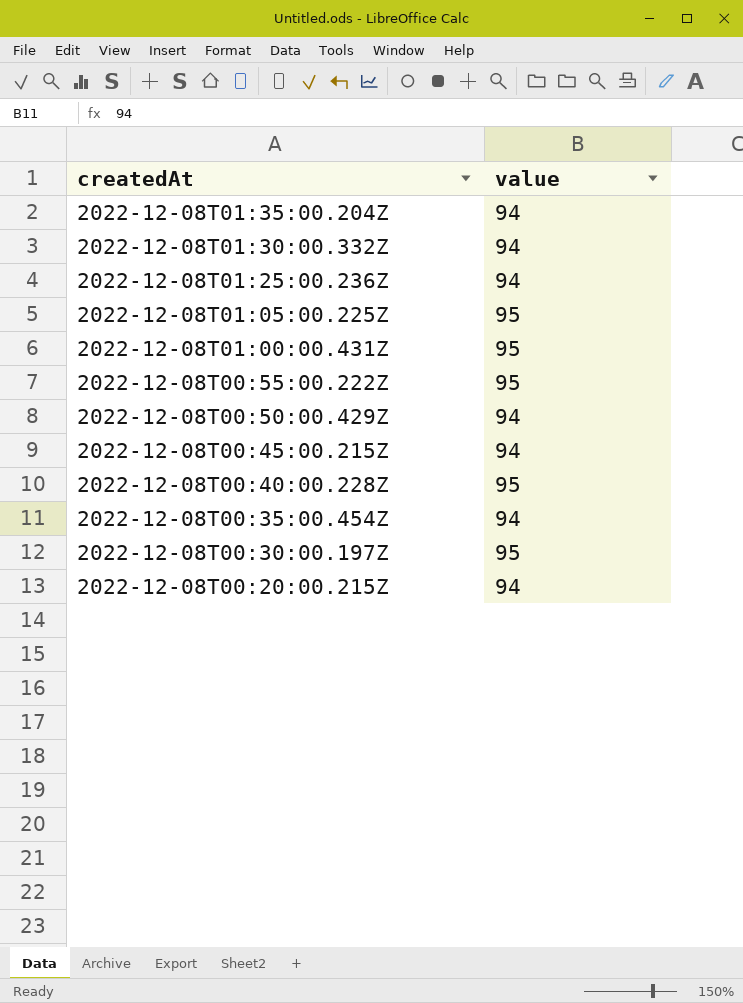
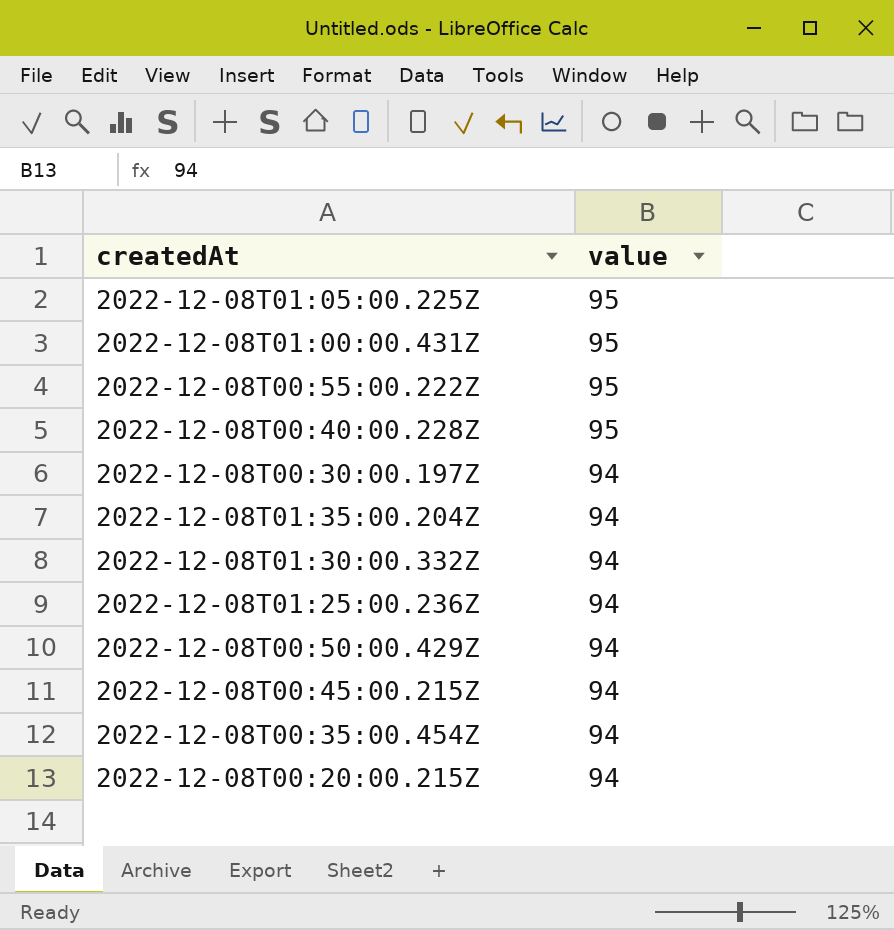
row order: createdAt descending -> value descending
2022-12-08T00:30:00.197Z | value: 95 -> 94

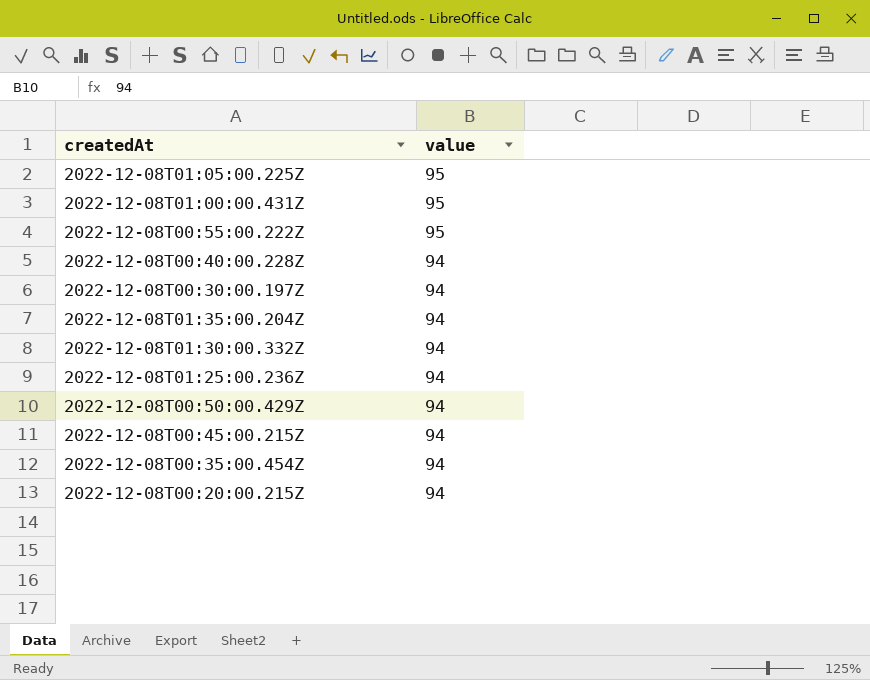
2022-12-08T00:40:00.228Z | value: 95 -> 94

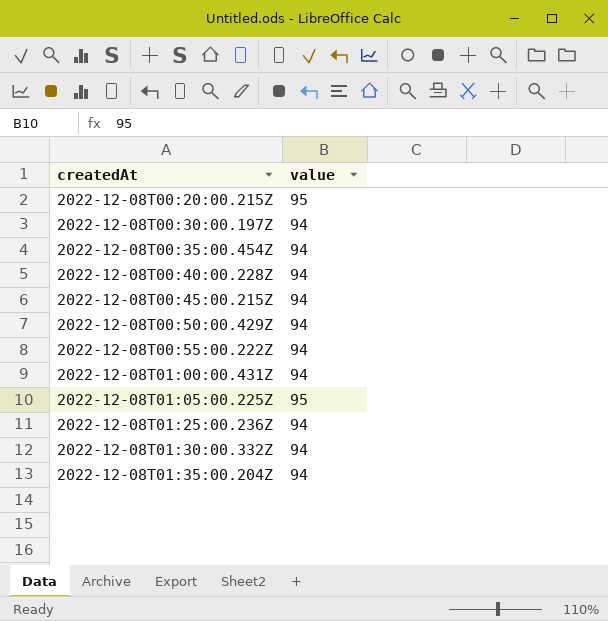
row order: value descending -> createdAt ascending
2022-12-08T00:20:00.215Z | value: 94 -> 95
2022-12-08T00:55:00.222Z | value: 95 -> 94
2022-12-08T01:00:00.431Z | value: 95 -> 94

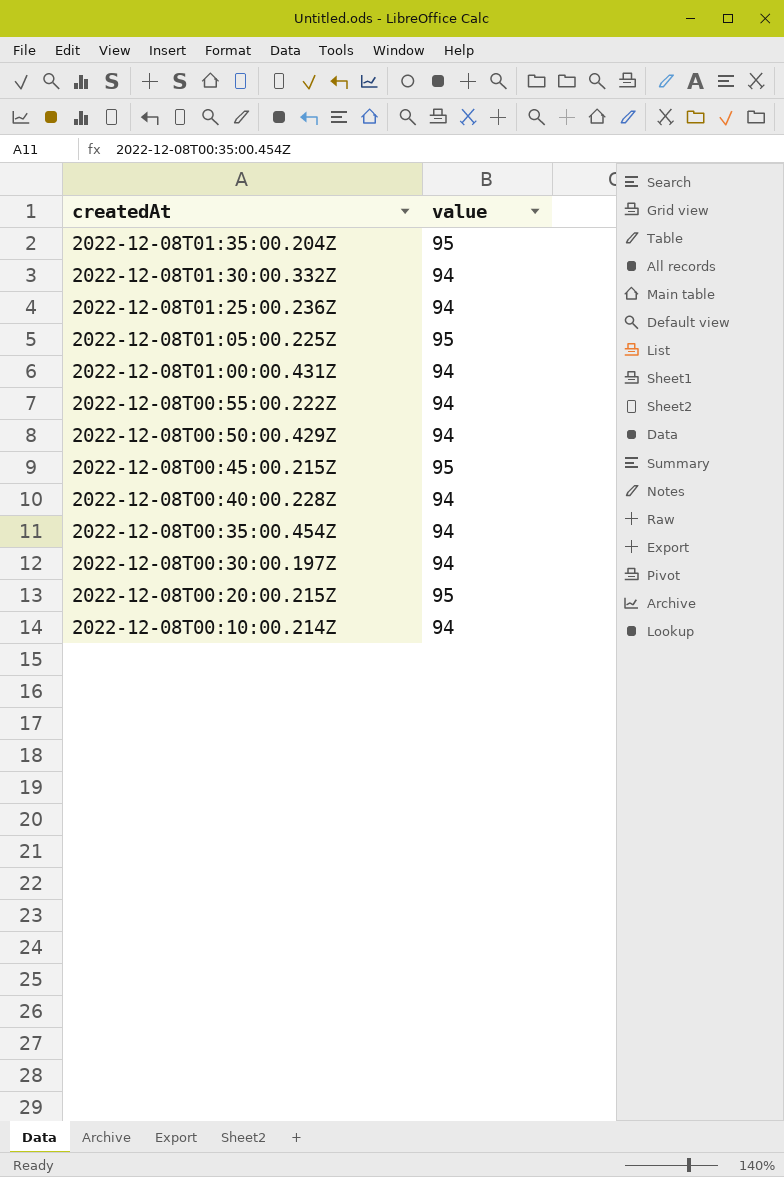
row order: createdAt ascending -> createdAt descending
2022-12-08T01:35:00.204Z | value: 94 -> 95
2022-12-08T00:45:00.215Z | value: 94 -> 95
row 2022-12-08T00:10:00.214Z: none -> 94

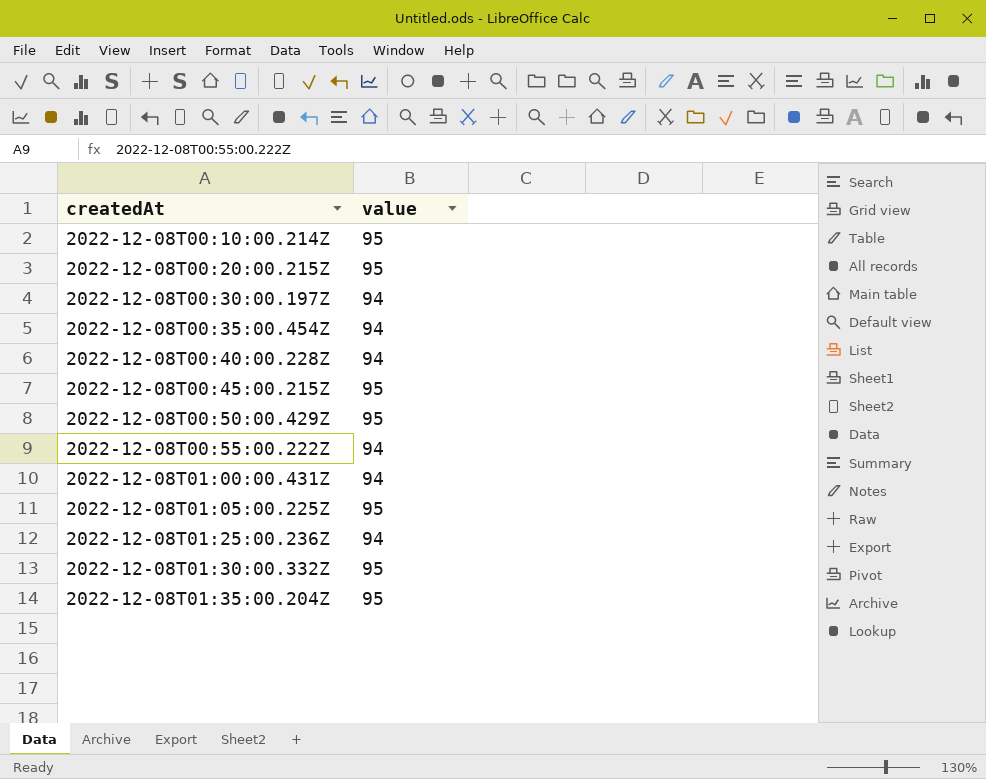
row order: createdAt descending -> createdAt ascending
2022-12-08T00:10:00.214Z | value: 94 -> 95
2022-12-08T00:50:00.429Z | value: 94 -> 95
2022-12-08T01:30:00.332Z | value: 94 -> 95

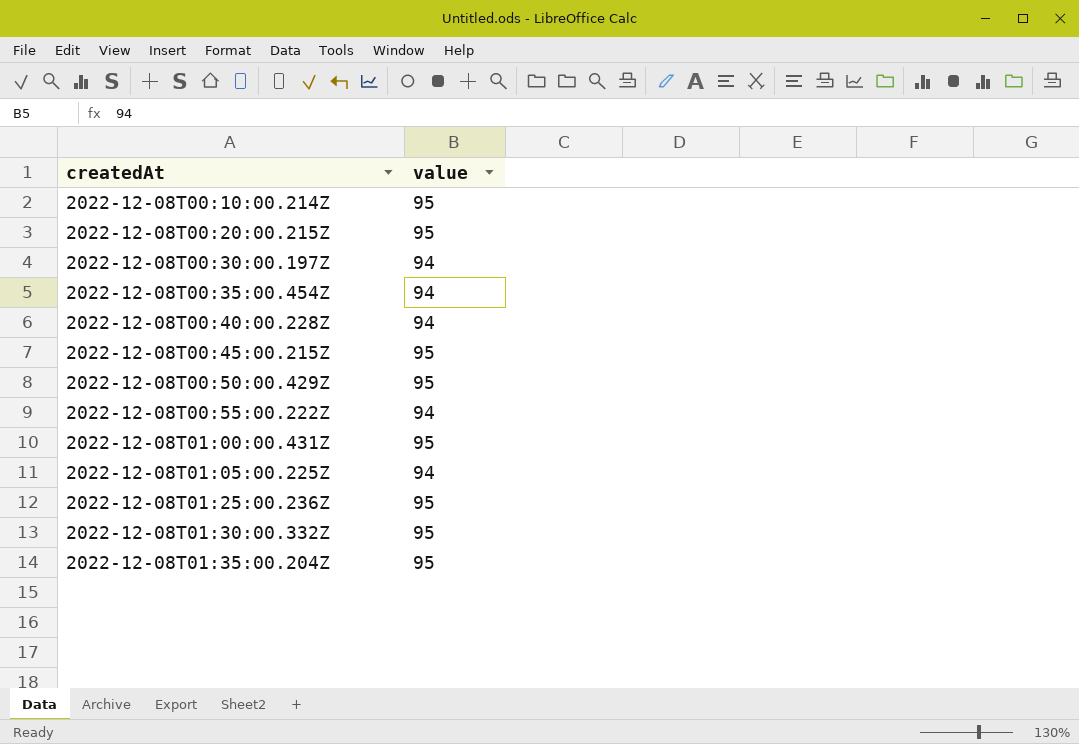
2022-12-08T01:00:00.431Z | value: 94 -> 95
2022-12-08T01:05:00.225Z | value: 95 -> 94
2022-12-08T01:25:00.236Z | value: 94 -> 95

